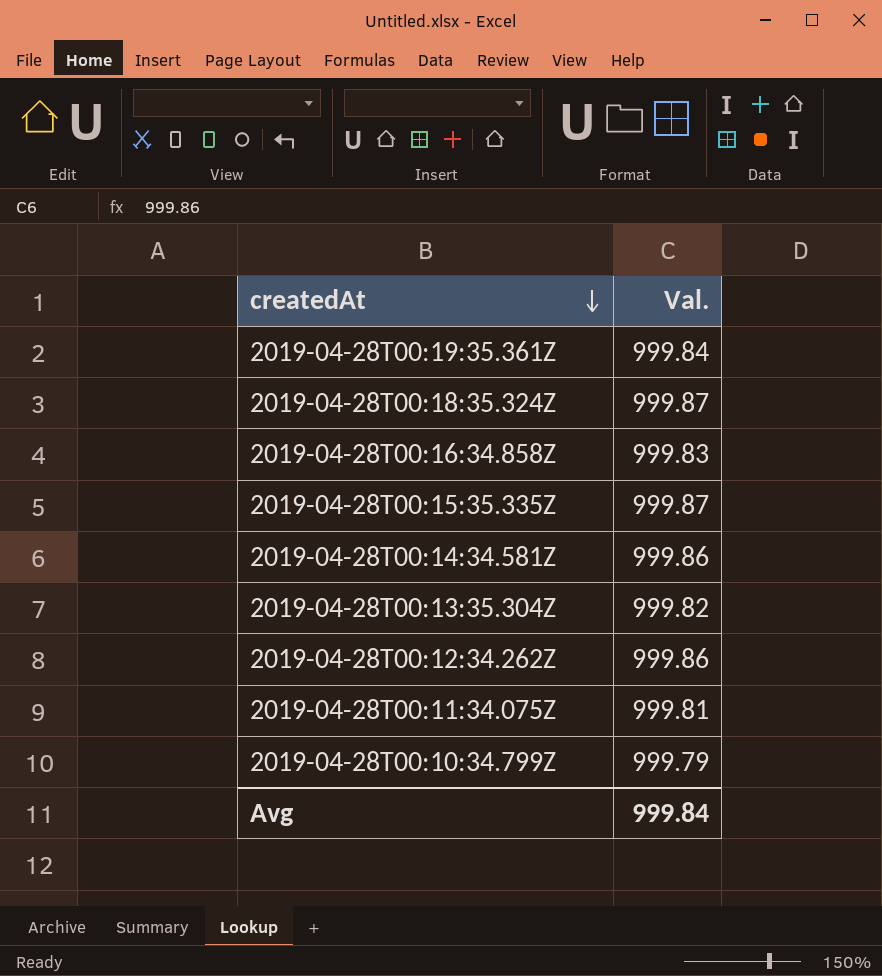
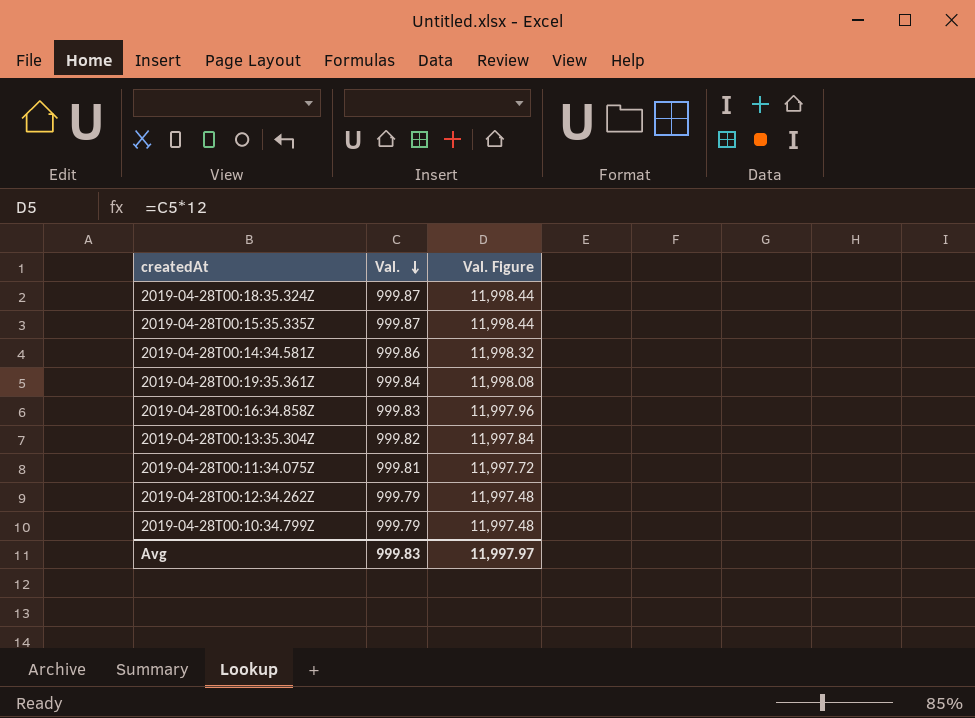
row order: createdAt descending -> Val. descending
column Val. Figure | formula: none -> [Val.] * 12
2019-04-28T00:12:34.262Z | Val.: 999.86 -> 999.79
Avg | Val.: 999.84 -> 999.83

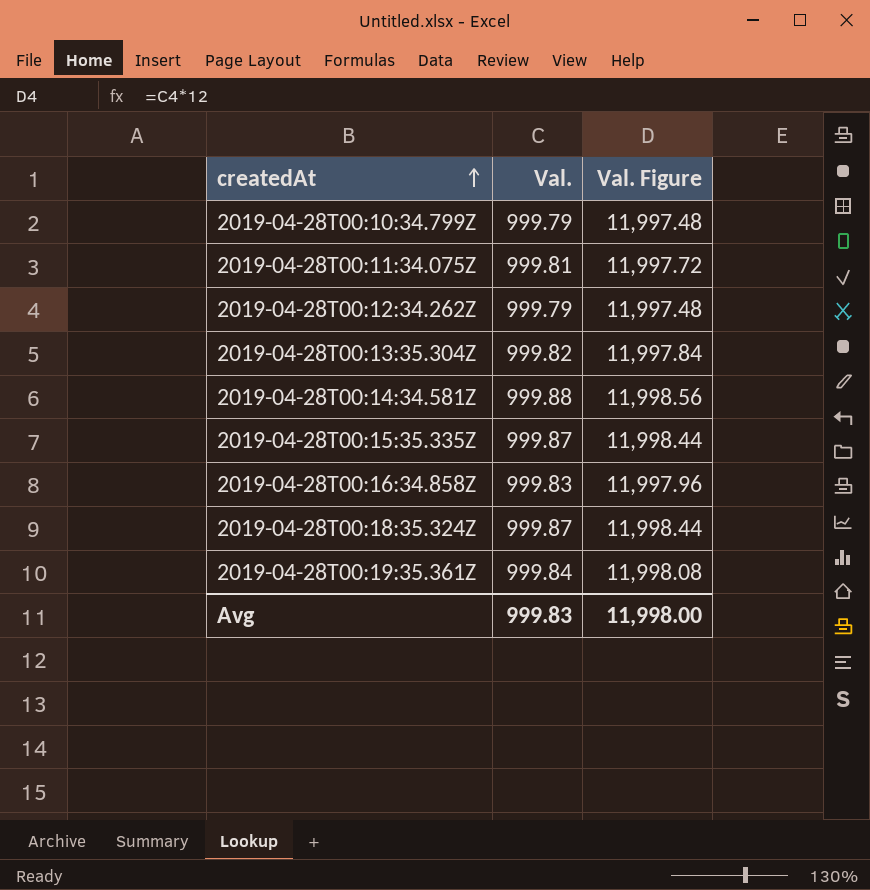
row order: Val. descending -> createdAt ascending
2019-04-28T00:14:34.581Z | Val.: 999.86 -> 999.88
2019-04-28T00:14:34.581Z | Val. Figure: 11,998.32 -> 11,998.56
Avg | Val. Figure: 11,997.97 -> 11,998.00

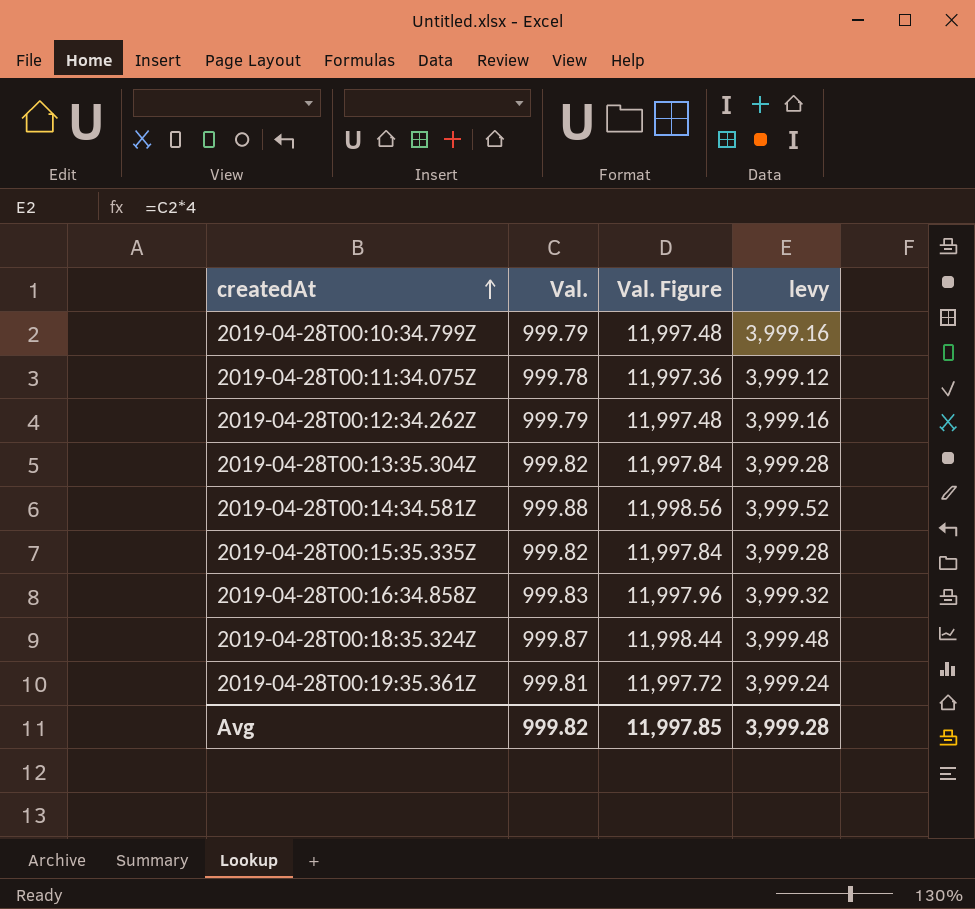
column levy | formula: none -> [Val.] * 4
2019-04-28T00:11:34.075Z | Val.: 999.81 -> 999.78
2019-04-28T00:11:34.075Z | Val. Figure: 11,997.72 -> 11,997.36
2019-04-28T00:15:35.335Z | Val.: 999.87 -> 999.82
2019-04-28T00:15:35.335Z | Val. Figure: 11,998.44 -> 11,997.84
2019-04-28T00:19:35.361Z | Val.: 999.84 -> 999.81
2019-04-28T00:19:35.361Z | Val. Figure: 11,998.08 -> 11,997.72
Avg | Val.: 999.83 -> 999.82
Avg | Val. Figure: 11,998.00 -> 11,997.85

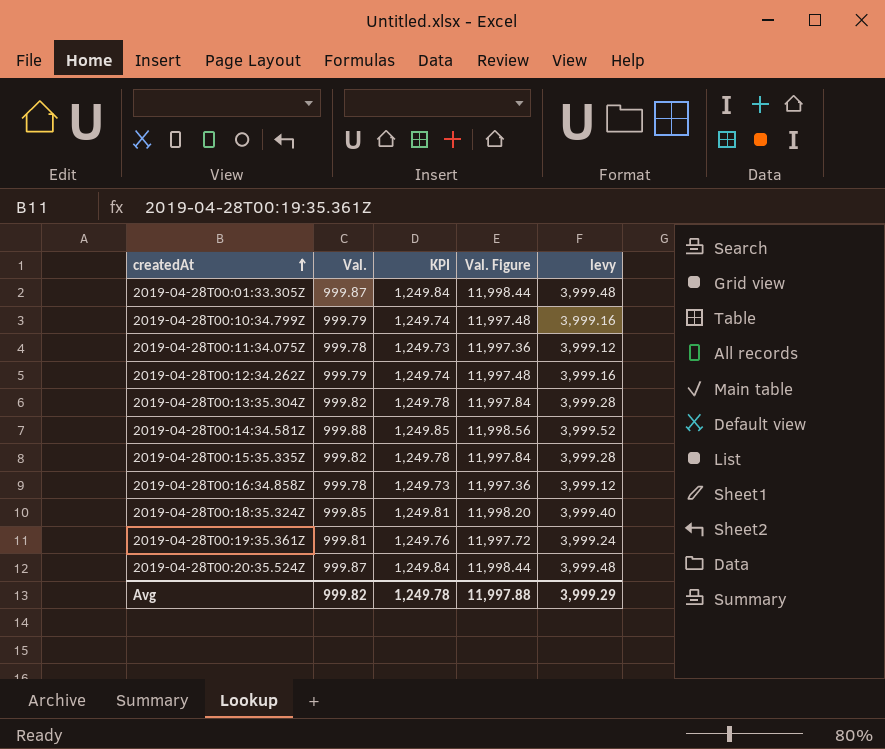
column KPI | formula: none -> [Val.] * 1.25
row 2019-04-28T00:01:33.305Z: none -> 999.87 | 1,249.84 | 11,998.44 | 3,999.48
2019-04-28T00:16:34.858Z | Val.: 999.83 -> 999.78
2019-04-28T00:16:34.858Z | Val. Figure: 11,997.96 -> 11,997.36
2019-04-28T00:16:34.858Z | levy: 3,999.32 -> 3,999.12
2019-04-28T00:18:35.324Z | Val.: 999.87 -> 999.85
2019-04-28T00:18:35.324Z | Val. Figure: 11,998.44 -> 11,998.20
2019-04-28T00:18:35.324Z | levy: 3,999.48 -> 3,999.40
row 2019-04-28T00:20:35.524Z: none -> 999.87 | 1,249.84 | 11,998.44 | 3,999.48
Avg | Val. Figure: 11,997.85 -> 11,997.88
Avg | levy: 3,999.28 -> 3,999.29

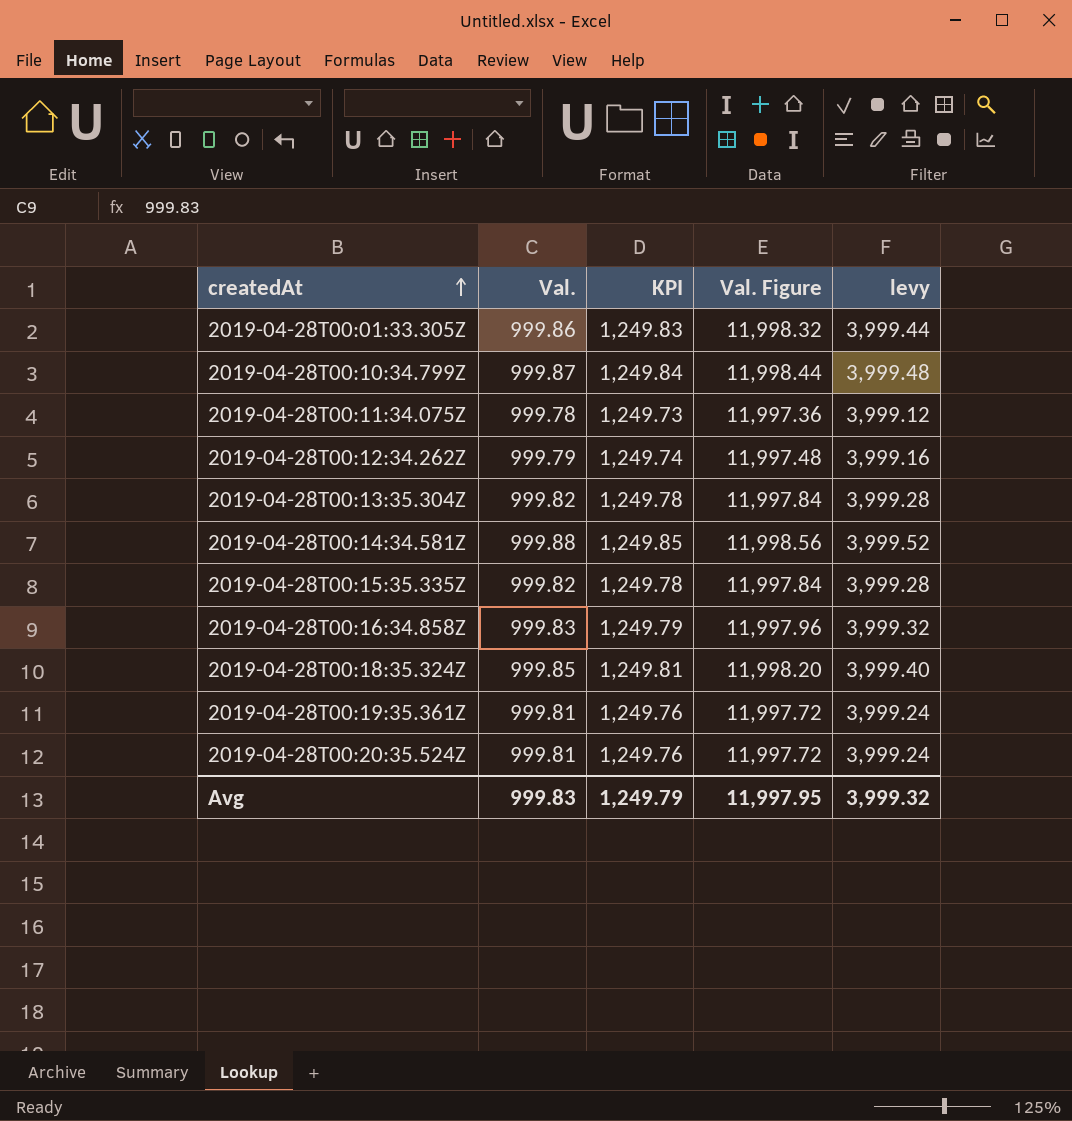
2019-04-28T00:01:33.305Z | Val.: 999.87 -> 999.86
2019-04-28T00:01:33.305Z | KPI: 1,249.84 -> 1,249.83
2019-04-28T00:01:33.305Z | Val. Figure: 11,998.44 -> 11,998.32
2019-04-28T00:01:33.305Z | levy: 3,999.48 -> 3,999.44
2019-04-28T00:10:34.799Z | Val.: 999.79 -> 999.87
2019-04-28T00:10:34.799Z | KPI: 1,249.74 -> 1,249.84
2019-04-28T00:10:34.799Z | Val. Figure: 11,997.48 -> 11,998.44
2019-04-28T00:10:34.799Z | levy: 3,999.16 -> 3,999.48
2019-04-28T00:16:34.858Z | Val.: 999.78 -> 999.83
2019-04-28T00:16:34.858Z | KPI: 1,249.73 -> 1,249.79
2019-04-28T00:16:34.858Z | Val. Figure: 11,997.36 -> 11,997.96
2019-04-28T00:16:34.858Z | levy: 3,999.12 -> 3,999.32
2019-04-28T00:20:35.524Z | Val.: 999.87 -> 999.81
2019-04-28T00:20:35.524Z | KPI: 1,249.84 -> 1,249.76
2019-04-28T00:20:35.524Z | Val. Figure: 11,998.44 -> 11,997.72
2019-04-28T00:20:35.524Z | levy: 3,999.48 -> 3,999.24
Avg | Val.: 999.82 -> 999.83
Avg | KPI: 1,249.78 -> 1,249.79
Avg | Val. Figure: 11,997.88 -> 11,997.95
Avg | levy: 3,999.29 -> 3,999.32

